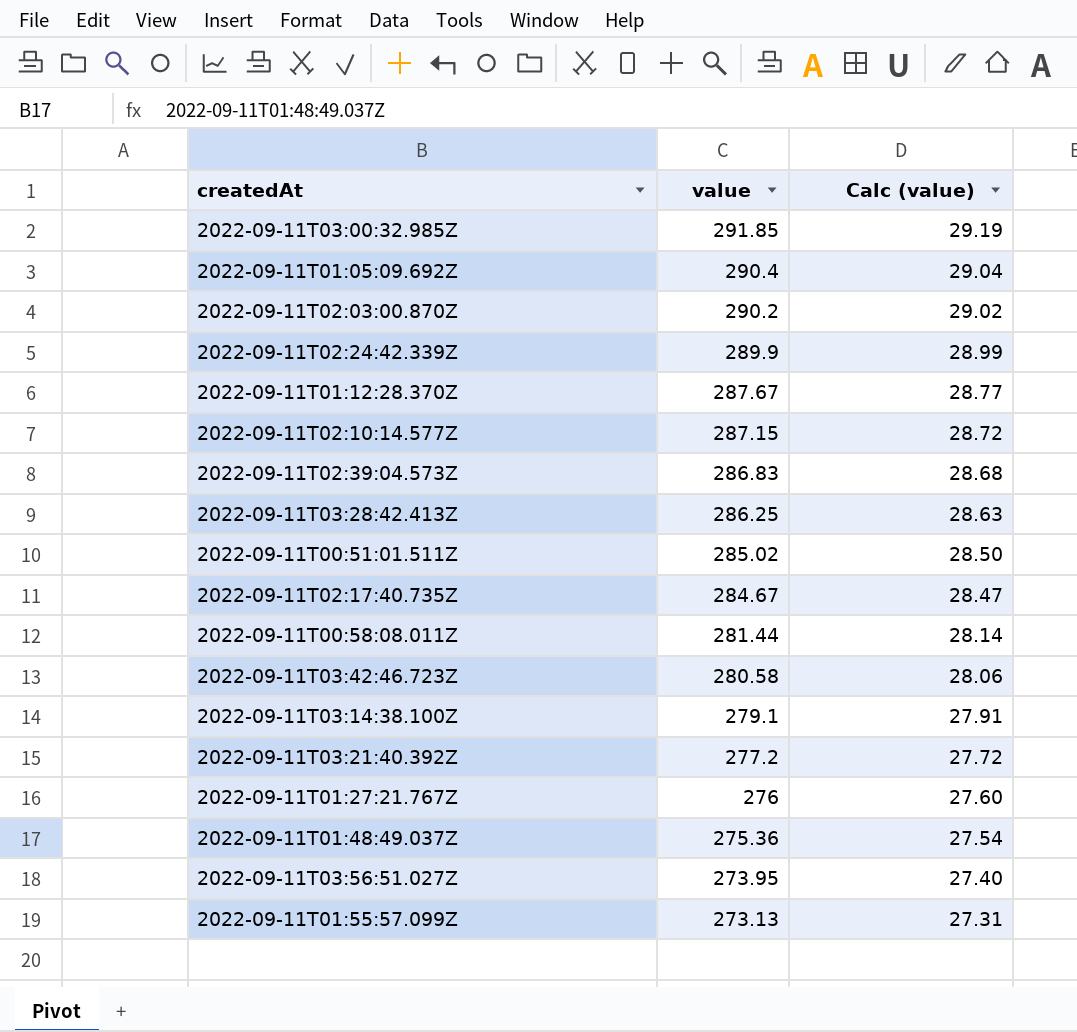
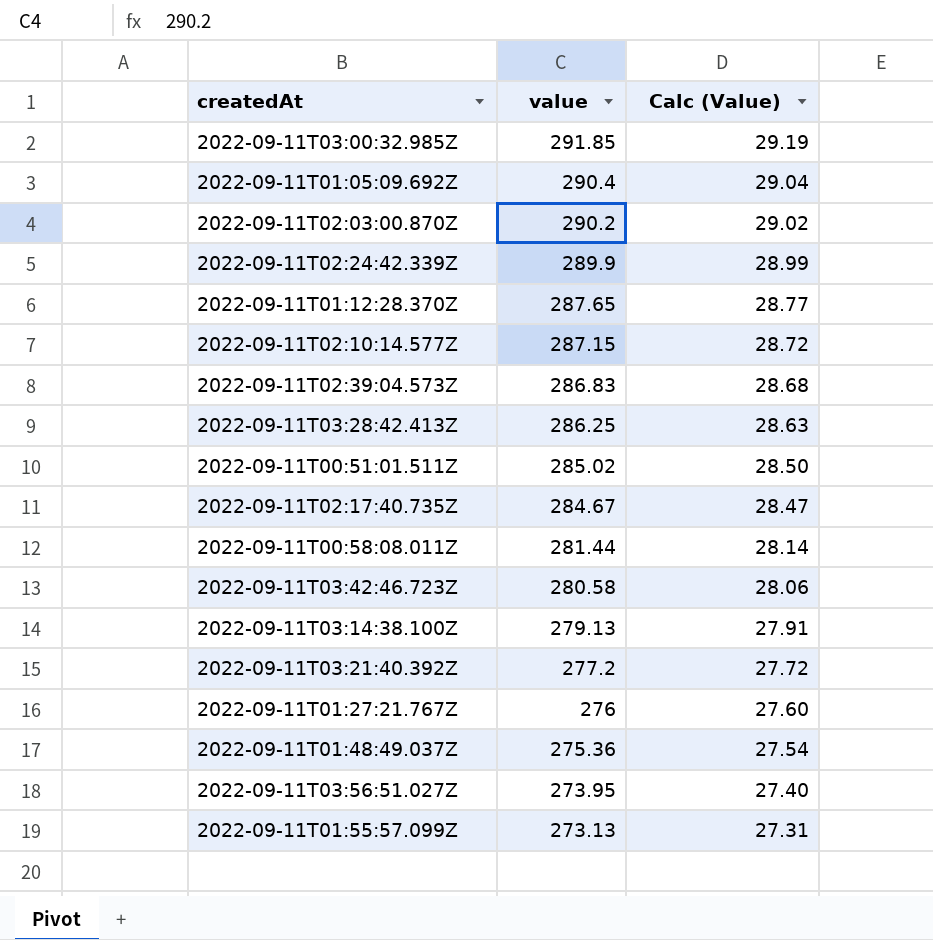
column name: Calc (value) -> Calc (Value)
2022-09-11T01:12:28.370Z | value: 287.67 -> 287.65
2022-09-11T03:14:38.100Z | value: 279.1 -> 279.13

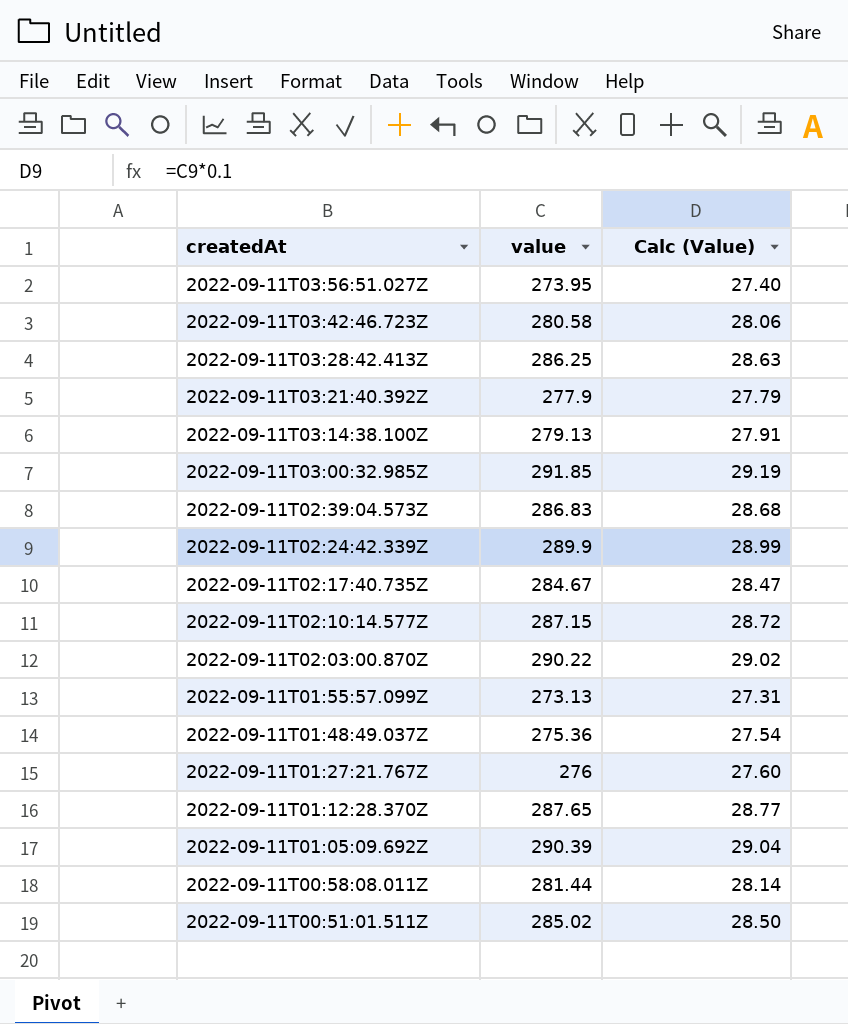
row order: value descending -> createdAt descending
2022-09-11T03:21:40.392Z | value: 277.2 -> 277.9
2022-09-11T03:21:40.392Z | Calc (Value): 27.72 -> 27.79
2022-09-11T02:03:00.870Z | value: 290.2 -> 290.22
2022-09-11T01:05:09.692Z | value: 290.4 -> 290.39

